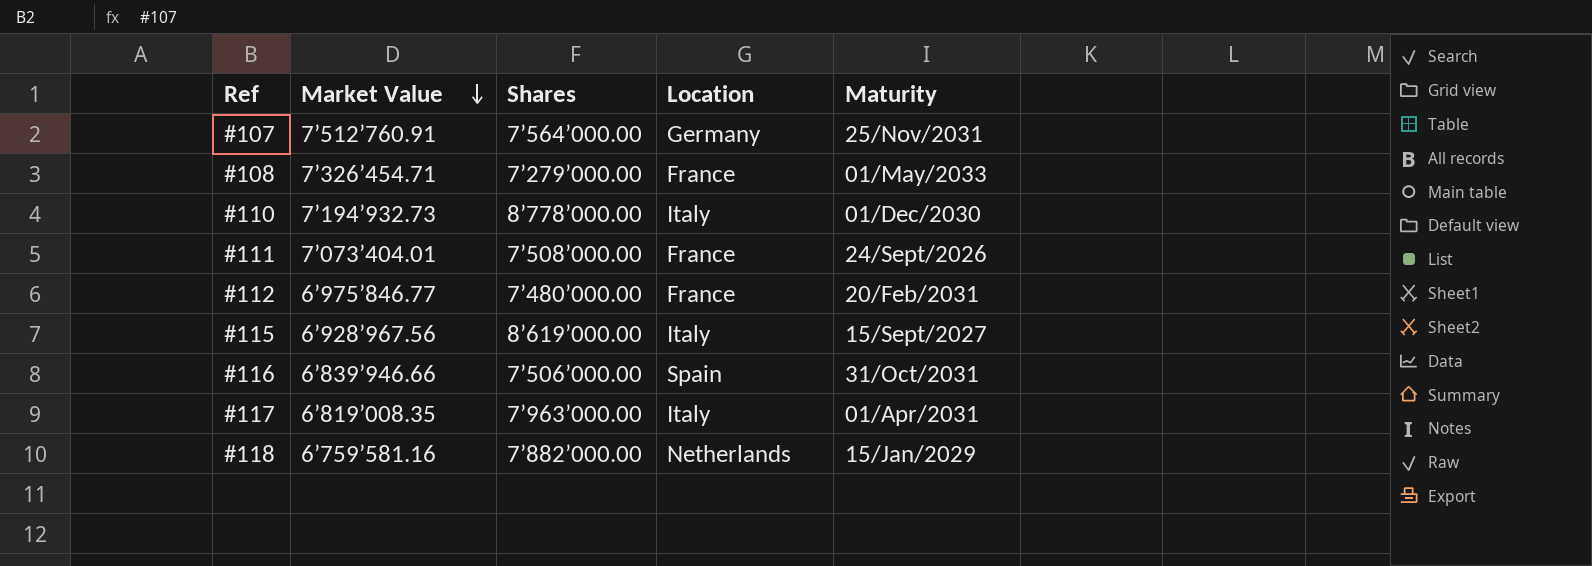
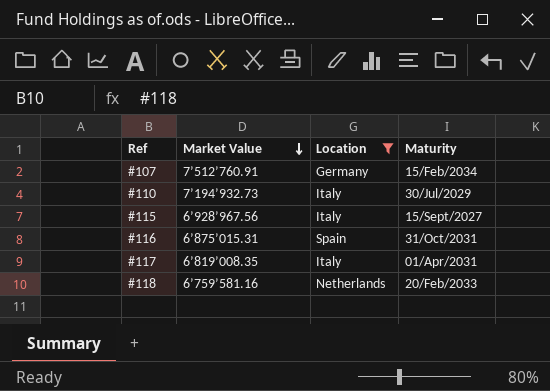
filter: none -> Location != France
column Shares | position: 3 -> none
#107 | Maturity: 25/Nov/2031 -> 15/Feb/2034
#110 | Maturity: 01/Dec/2030 -> 30/Jul/2029
#116 | Market Value: 6’839’946.66 -> 6’875’015.31
#118 | Maturity: 15/Jan/2029 -> 20/Feb/2033

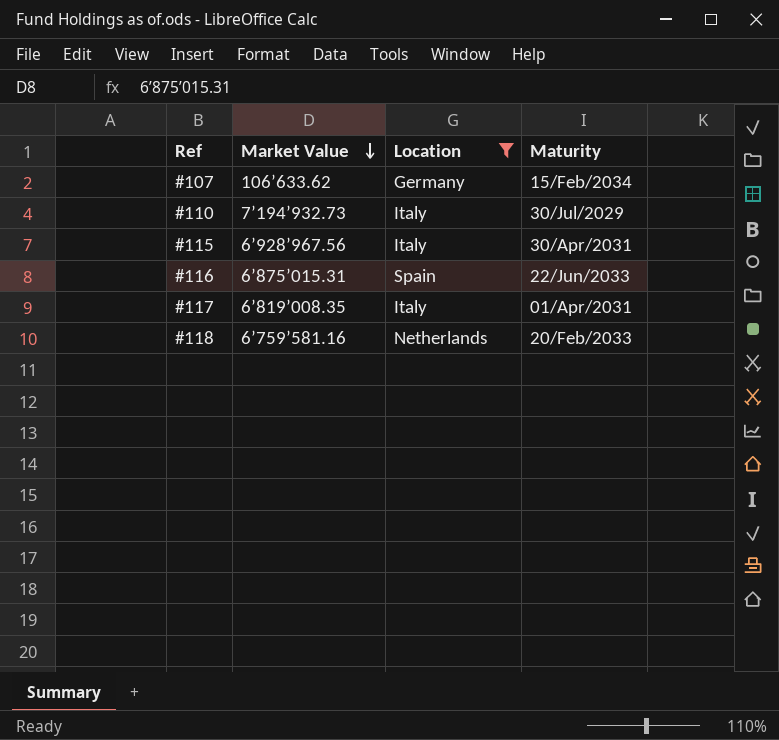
#107 | Market Value: 7’512’760.91 -> 106’633.62
#115 | Maturity: 15/Sept/2027 -> 30/Apr/2031
#116 | Maturity: 31/Oct/2031 -> 22/Jun/2033

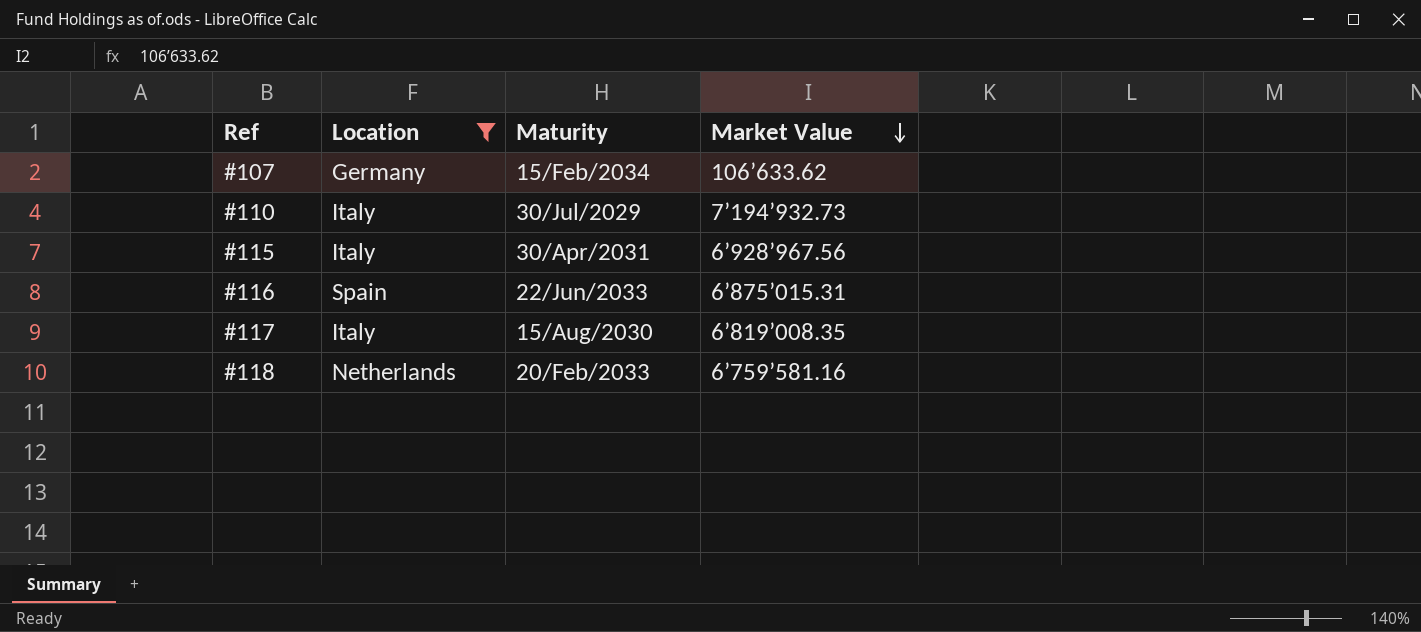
column Market Value | position: 2 -> 4
#117 | Maturity: 01/Apr/2031 -> 15/Aug/2030

